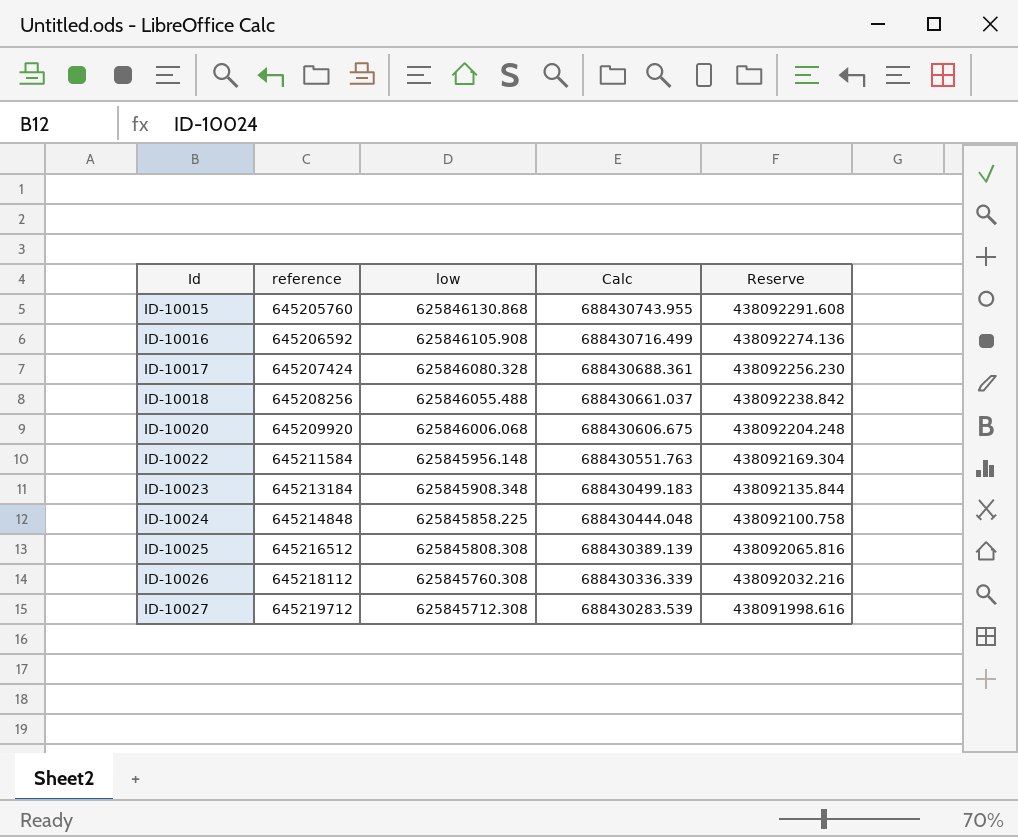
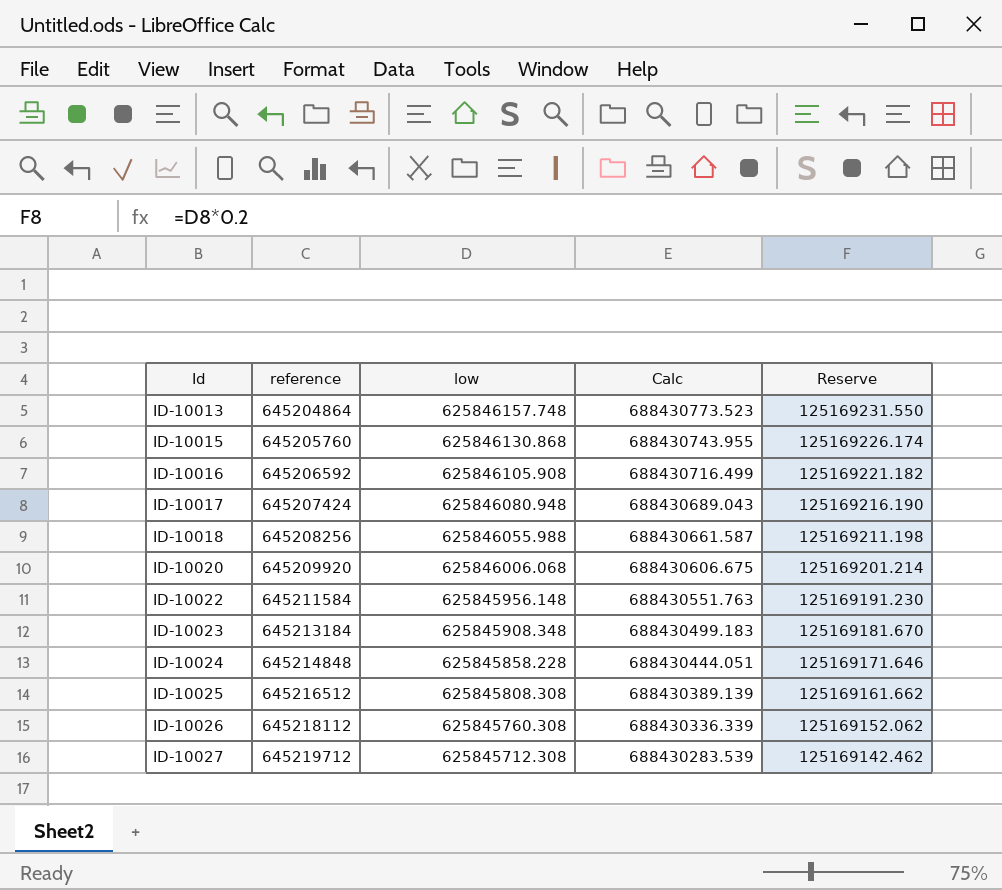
column Reserve | formula: [low] * 0.7 -> [low] * 0.2
row ID-10013: none -> 645204864 | 625846157.748 | 688430773.523 | 125169231.550
ID-10017 | low: 625846080.328 -> 625846080.948
ID-10017 | Calc: 688430688.361 -> 688430689.043
ID-10018 | low: 625846055.488 -> 625846055.988
ID-10018 | Calc: 688430661.037 -> 688430661.587
ID-10024 | low: 625845858.225 -> 625845858.228
ID-10024 | Calc: 688430444.048 -> 688430444.051

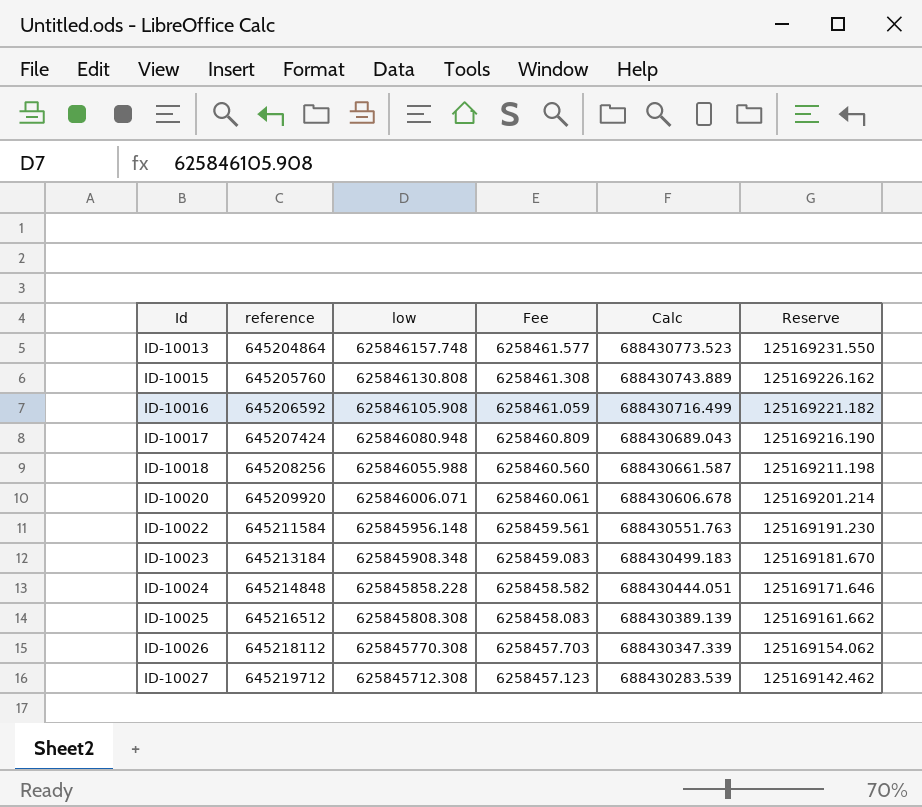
column Fee | formula: none -> [low] * 0.01
ID-10015 | low: 625846130.868 -> 625846130.808
ID-10015 | Calc: 688430743.955 -> 688430743.889
ID-10015 | Reserve: 125169226.174 -> 125169226.162
ID-10020 | low: 625846006.068 -> 625846006.071
ID-10020 | Calc: 688430606.675 -> 688430606.678
ID-10026 | low: 625845760.308 -> 625845770.308
ID-10026 | Calc: 688430336.339 -> 688430347.339
ID-10026 | Reserve: 125169152.062 -> 125169154.062

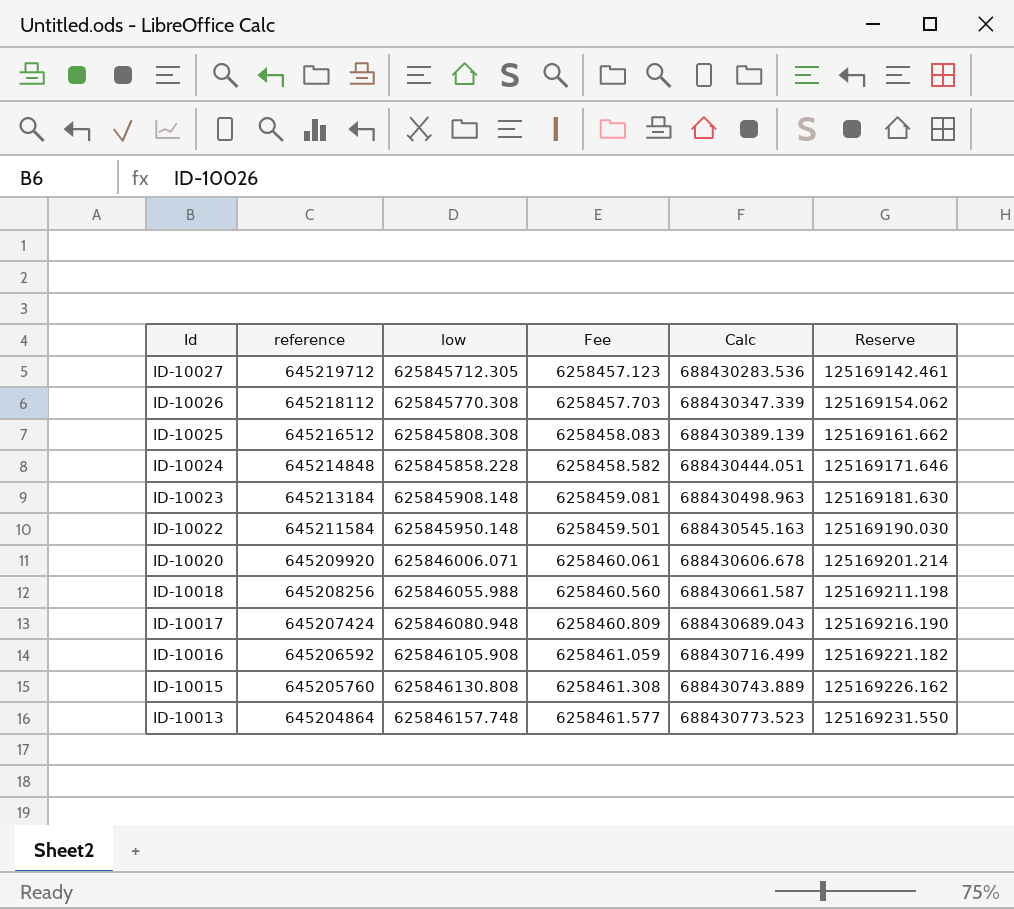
row order: Id ascending -> Id descending
ID-10027 | low: 625845712.308 -> 625845712.305
ID-10027 | Calc: 688430283.539 -> 688430283.536
ID-10027 | Reserve: 125169142.462 -> 125169142.461
ID-10023 | low: 625845908.348 -> 625845908.148
ID-10023 | Fee: 6258459.083 -> 6258459.081
ID-10023 | Calc: 688430499.183 -> 688430498.963
ID-10023 | Reserve: 125169181.670 -> 125169181.630
ID-10022 | low: 625845956.148 -> 625845950.148
ID-10022 | Fee: 6258459.561 -> 6258459.501
ID-10022 | Calc: 688430551.763 -> 688430545.163
ID-10022 | Reserve: 125169191.230 -> 125169190.030

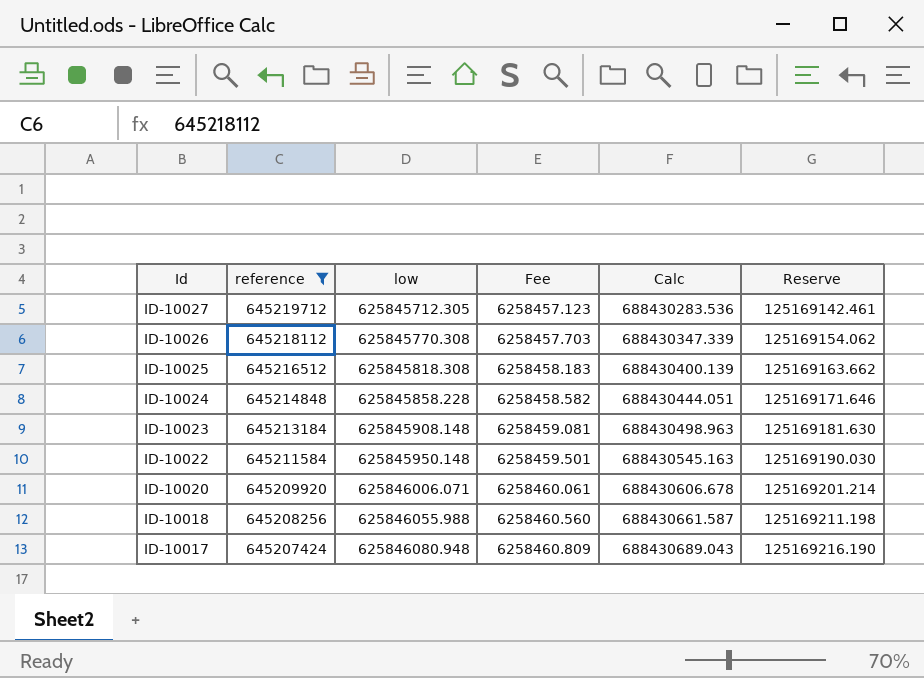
filter: none -> reference >= 645207424
ID-10025 | low: 625845808.308 -> 625845818.308
ID-10025 | Fee: 6258458.083 -> 6258458.183
ID-10025 | Calc: 688430389.139 -> 688430400.139
ID-10025 | Reserve: 125169161.662 -> 125169163.662

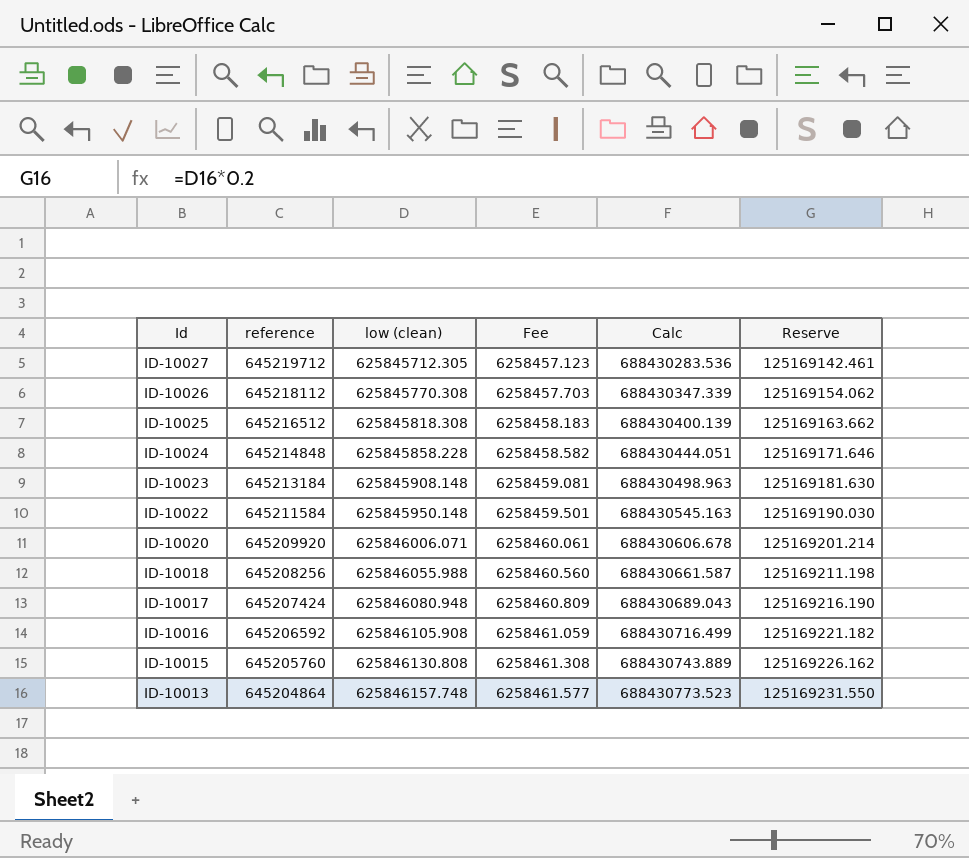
filter: reference >= 645207424 -> none
column name: low -> low (clean)

